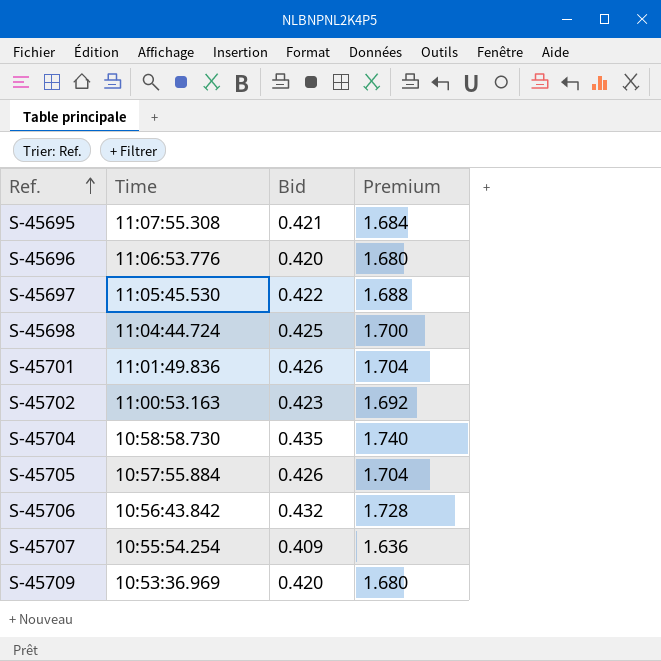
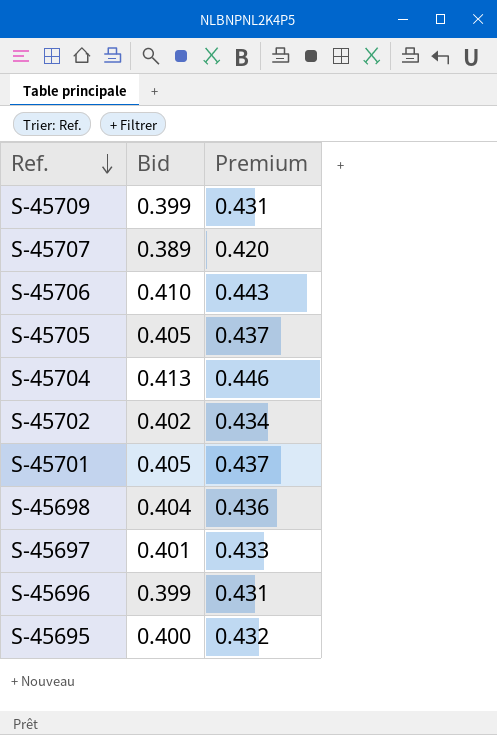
row order: Ref. ascending -> Ref. descending
column Time | position: 2 -> none
column Premium | formula: [Bid] * 4 -> [Bid] * 1.08
S-45709 | Bid: 0.420 -> 0.399
S-45707 | Bid: 0.409 -> 0.389
S-45706 | Bid: 0.432 -> 0.410
S-45705 | Bid: 0.426 -> 0.405
S-45704 | Bid: 0.435 -> 0.413
S-45702 | Bid: 0.423 -> 0.402
S-45701 | Bid: 0.426 -> 0.405
S-45698 | Bid: 0.425 -> 0.404
S-45697 | Bid: 0.422 -> 0.401
S-45696 | Bid: 0.420 -> 0.399
S-45695 | Bid: 0.421 -> 0.400

